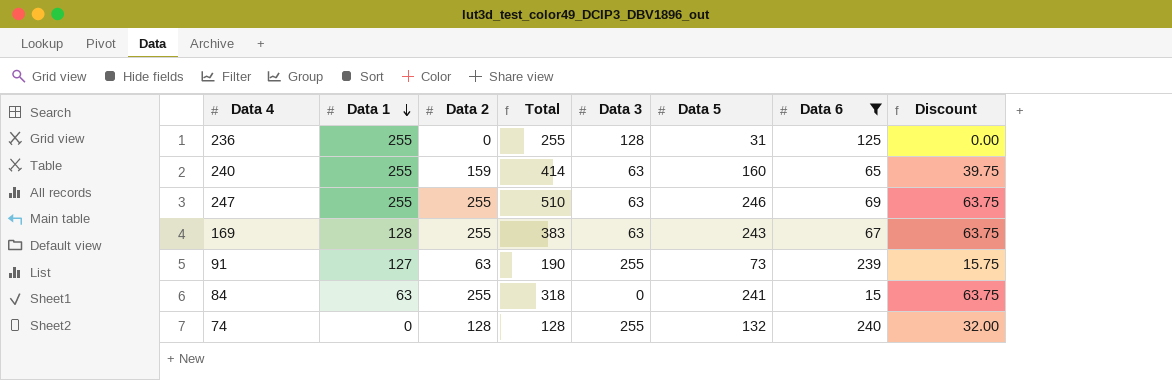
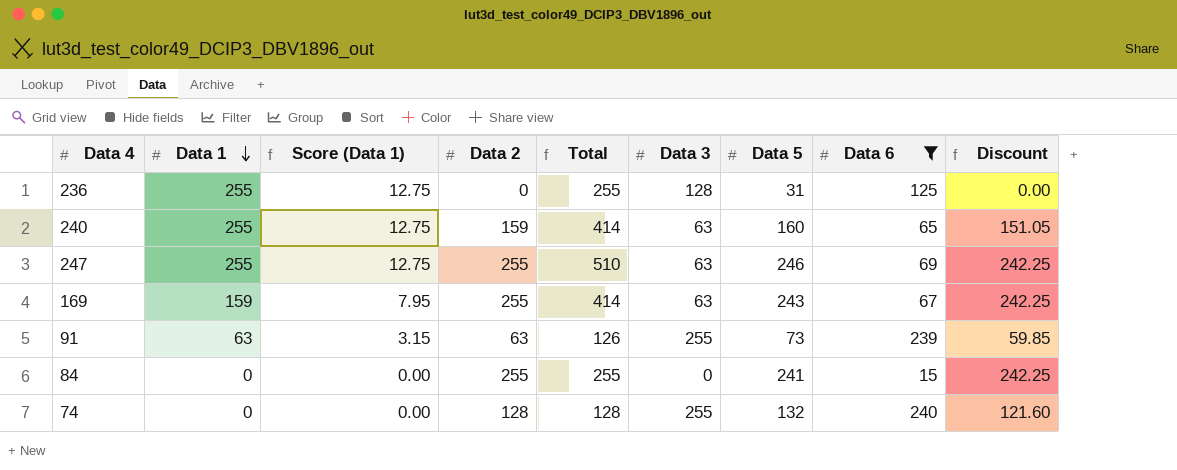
column Score (Data 1) | formula: none -> [Data 1] * 0.05
column Discount | formula: [Data 2] * 0.25 -> [Data 2] * 0.95
169 | Data 1: 128 -> 159
169 | Total: 383 -> 414
91 | Data 1: 127 -> 63
91 | Total: 190 -> 126
84 | Data 1: 63 -> 0
84 | Total: 318 -> 255

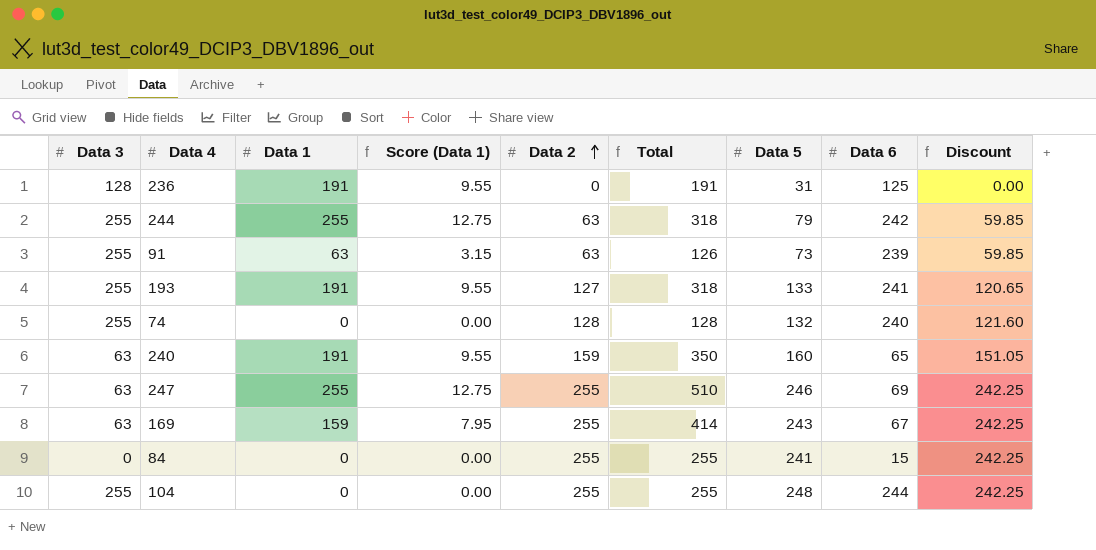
filter: Data 6 <= 240 -> none
row order: Data 1 descending -> Data 2 ascending
column Data 3 | position: 6 -> 1
236 | Data 1: 255 -> 191
236 | Score (Data 1): 12.75 -> 9.55
236 | Total: 255 -> 191
240 | Data 1: 255 -> 191
240 | Score (Data 1): 12.75 -> 9.55
240 | Total: 414 -> 350

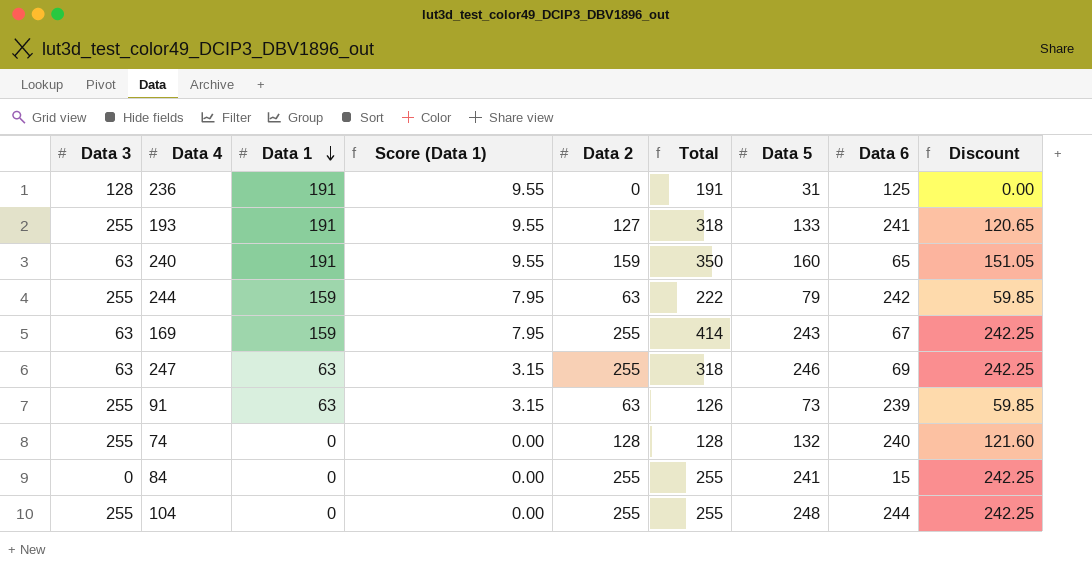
row order: Data 2 ascending -> Data 1 descending
244 | Data 1: 255 -> 159
244 | Score (Data 1): 12.75 -> 7.95
244 | Total: 318 -> 222
247 | Data 1: 255 -> 63
247 | Score (Data 1): 12.75 -> 3.15
247 | Total: 510 -> 318

